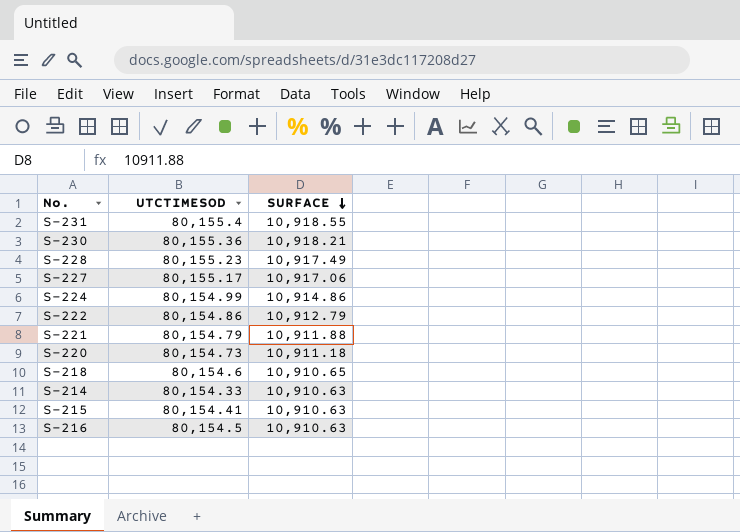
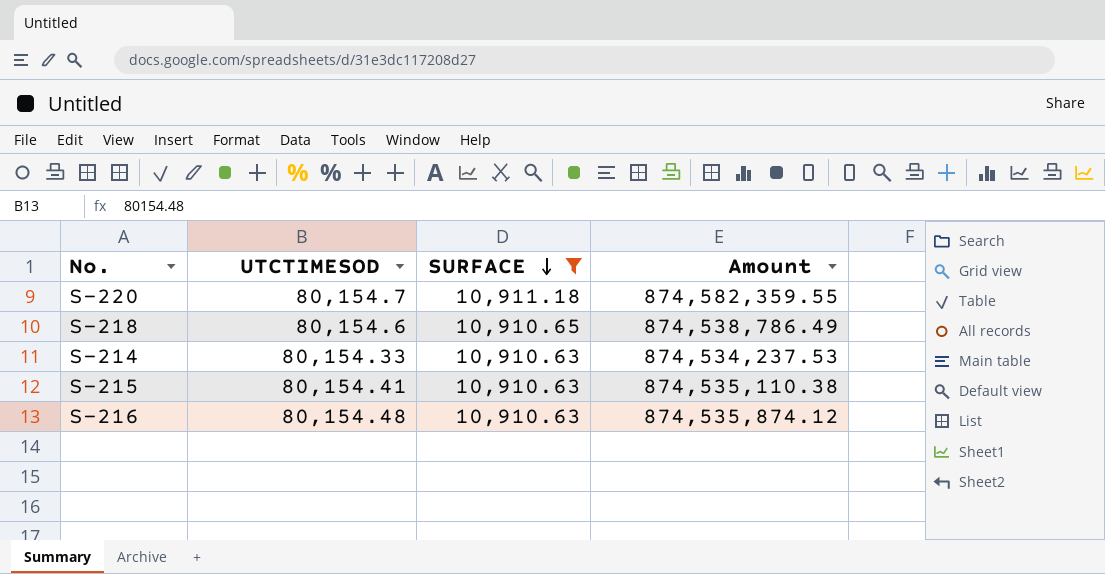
filter: none -> SURFACE <= 10,911.18
column Amount | formula: none -> [UTCTIMESOD] * [SURFACE]
S-220 | UTCTIMESOD: 80,154.73 -> 80,154.7
S-216 | UTCTIMESOD: 80,154.5 -> 80,154.48

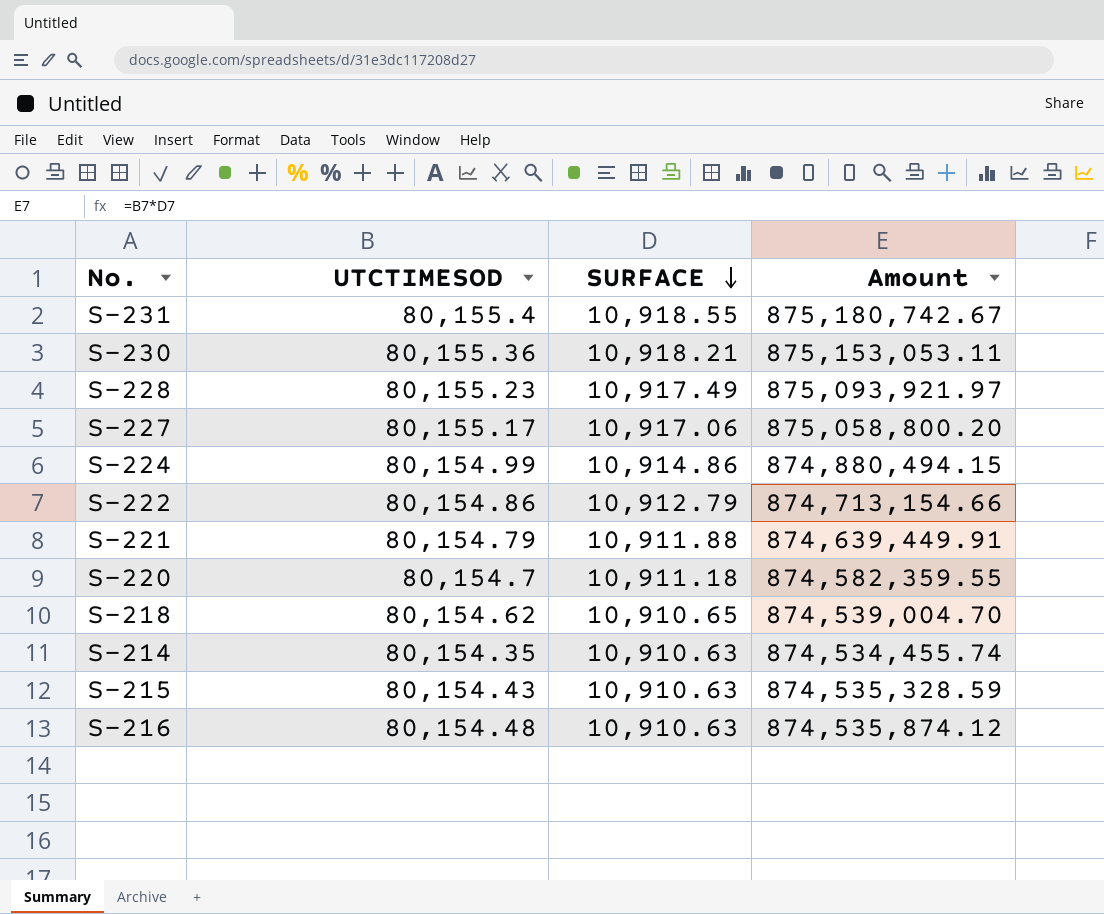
filter: SURFACE <= 10,911.18 -> none
S-218 | UTCTIMESOD: 80,154.6 -> 80,154.62
S-218 | Amount: 874,538,786.49 -> 874,539,004.70
S-214 | UTCTIMESOD: 80,154.33 -> 80,154.35
S-214 | Amount: 874,534,237.53 -> 874,534,455.74
S-215 | UTCTIMESOD: 80,154.41 -> 80,154.43
S-215 | Amount: 874,535,110.38 -> 874,535,328.59

